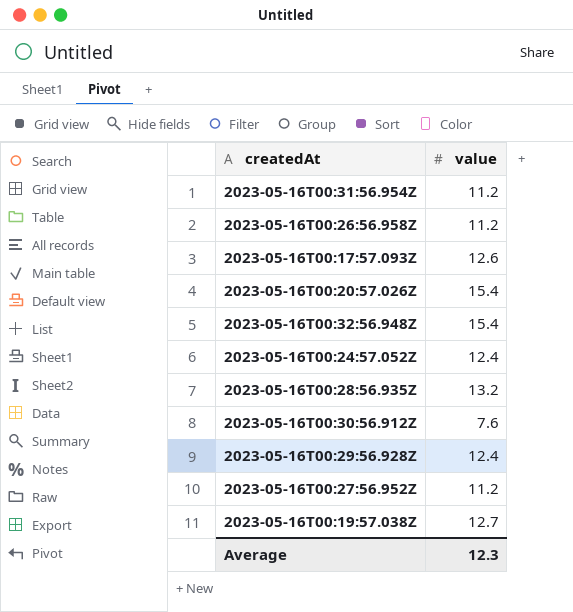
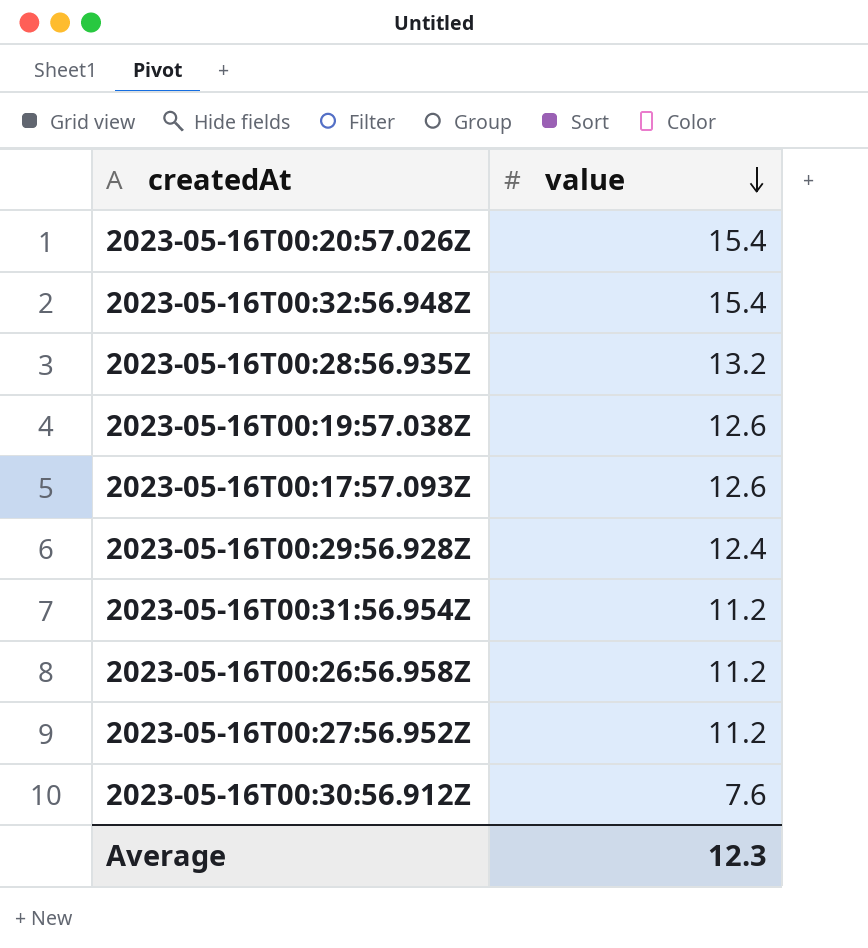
row order: none -> value descending
row 2023-05-16T00:24:57.052Z: 12.4 -> none
2023-05-16T00:19:57.038Z | value: 12.7 -> 12.6

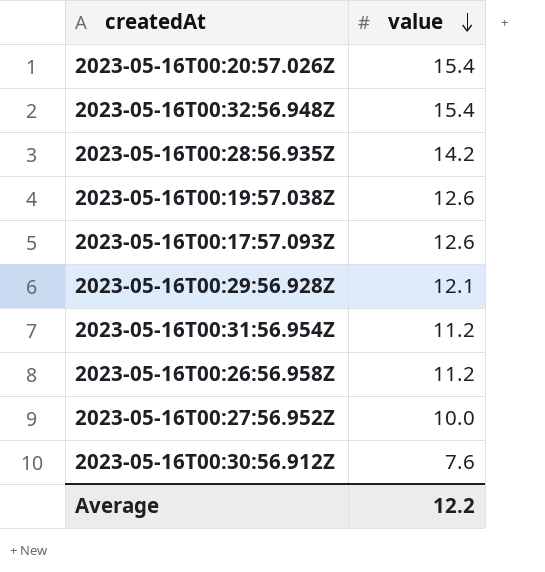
2023-05-16T00:28:56.935Z | value: 13.2 -> 14.2
2023-05-16T00:29:56.928Z | value: 12.4 -> 12.1
2023-05-16T00:27:56.952Z | value: 11.2 -> 10.0
Average | value: 12.3 -> 12.2

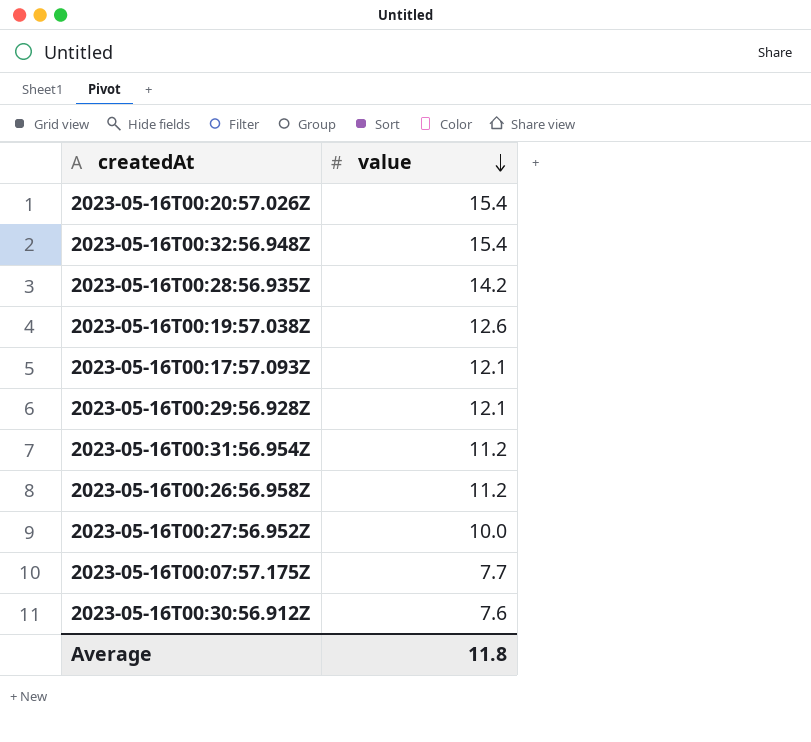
2023-05-16T00:17:57.093Z | value: 12.6 -> 12.1
row 2023-05-16T00:07:57.175Z: none -> 7.7
Average | value: 12.2 -> 11.8

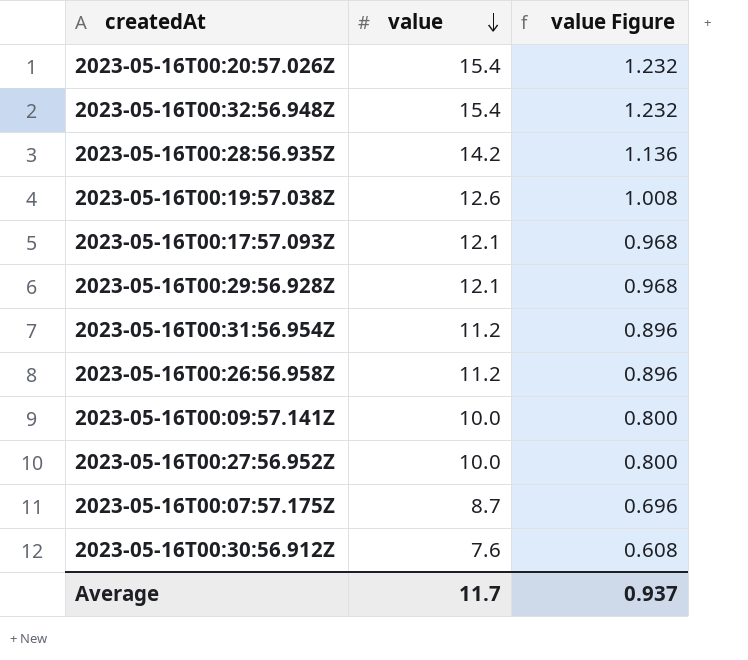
column value Figure | formula: none -> [value] * 0.08
row 2023-05-16T00:09:57.141Z: none -> 10.0 | 0.800
2023-05-16T00:07:57.175Z | value: 7.7 -> 8.7
Average | value: 11.8 -> 11.7

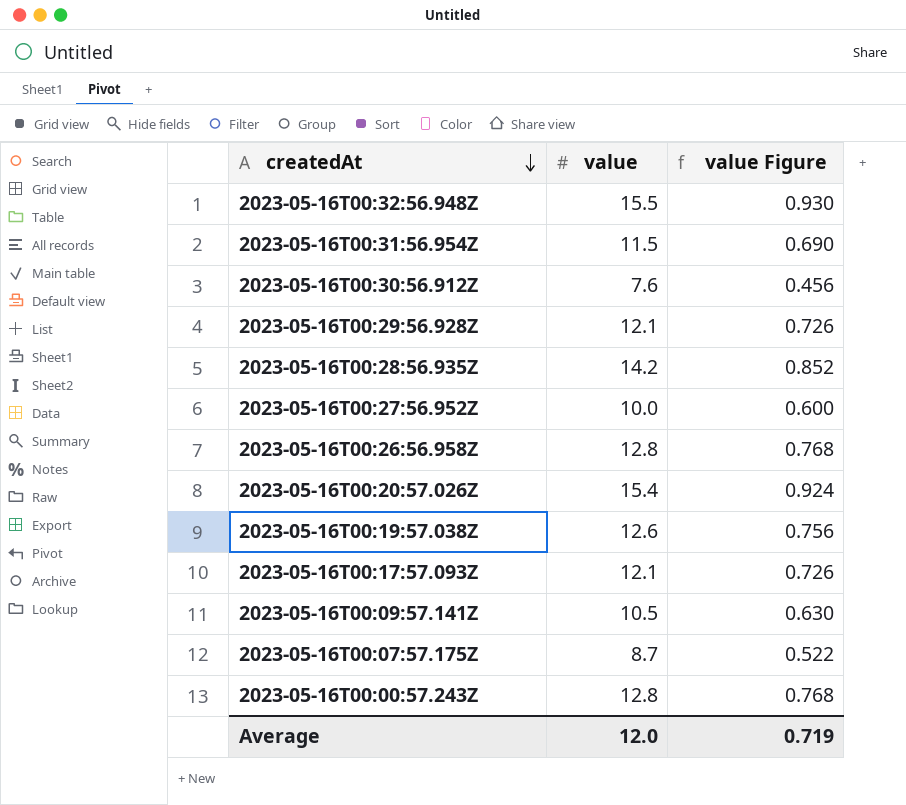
row order: value descending -> createdAt descending
column value Figure | formula: [value] * 0.08 -> [value] * 0.06
2023-05-16T00:32:56.948Z | value: 15.4 -> 15.5
2023-05-16T00:31:56.954Z | value: 11.2 -> 11.5
2023-05-16T00:26:56.958Z | value: 11.2 -> 12.8
2023-05-16T00:09:57.141Z | value: 10.0 -> 10.5
row 2023-05-16T00:00:57.243Z: none -> 12.8 | 0.768
Average | value: 11.7 -> 12.0
Average | value Figure: 0.937 -> 0.719

